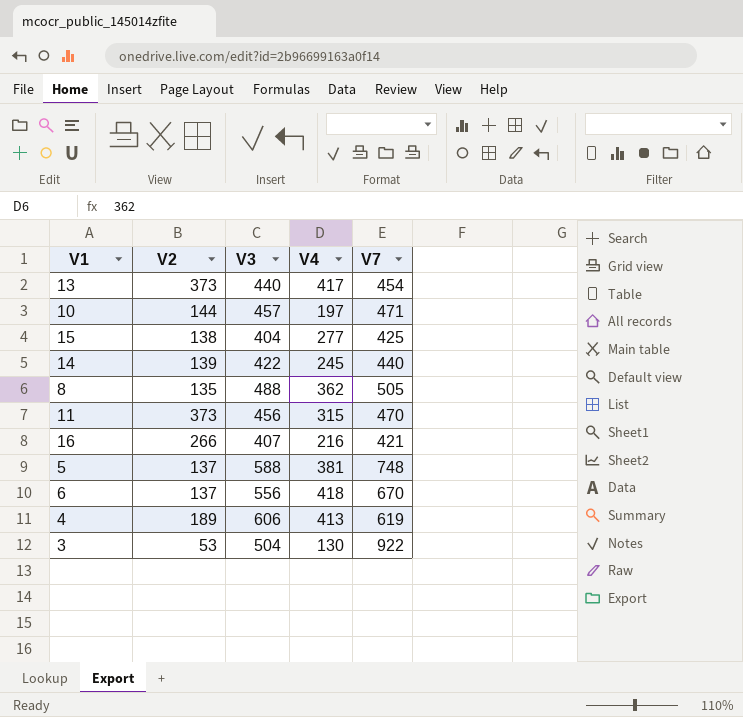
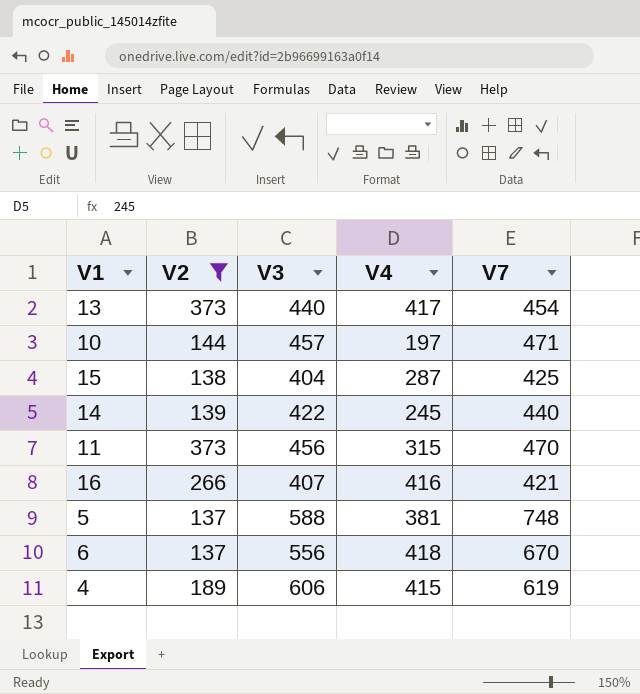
filter: none -> V2 >= 137
15 | V4: 277 -> 287
16 | V4: 216 -> 416
4 | V4: 413 -> 415

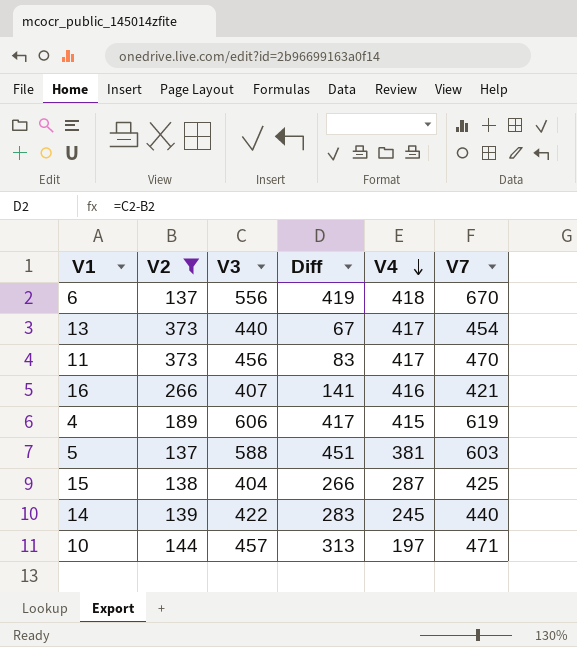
row order: none -> V4 descending
column Diff | formula: none -> [V3] - [V2]
11 | V4: 315 -> 417
5 | V7: 748 -> 603

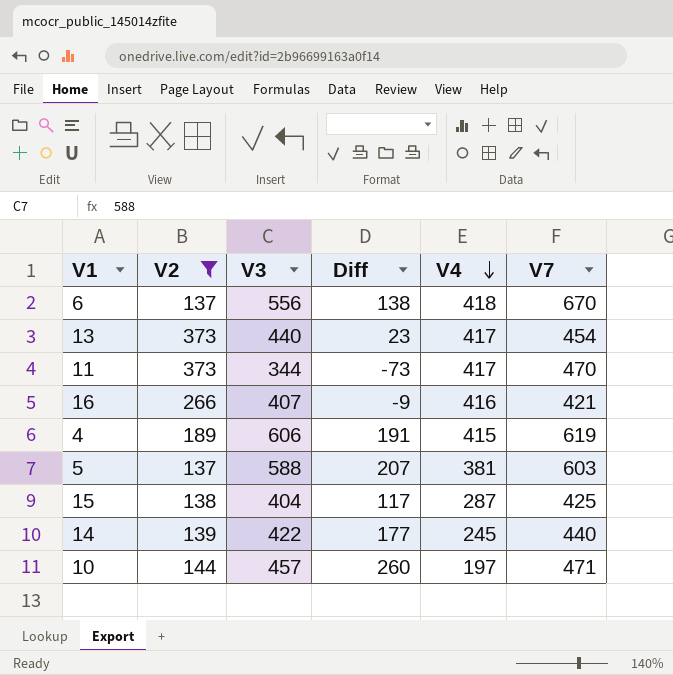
column Diff | formula: [V3] - [V2] -> [V3] - [V4]
11 | V3: 456 -> 344

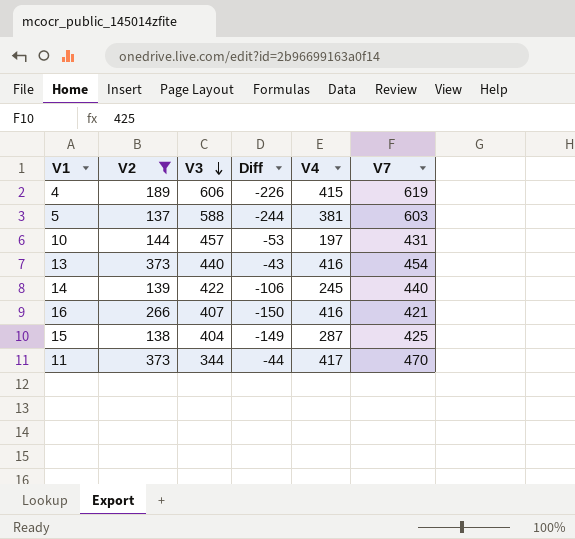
row order: V4 descending -> V3 descending
column Diff | formula: [V3] - [V4] -> [V2] - [V4]
row 6: 137 | 556 | 138 | 418 | 670 -> none
10 | V7: 471 -> 431
13 | V4: 417 -> 416

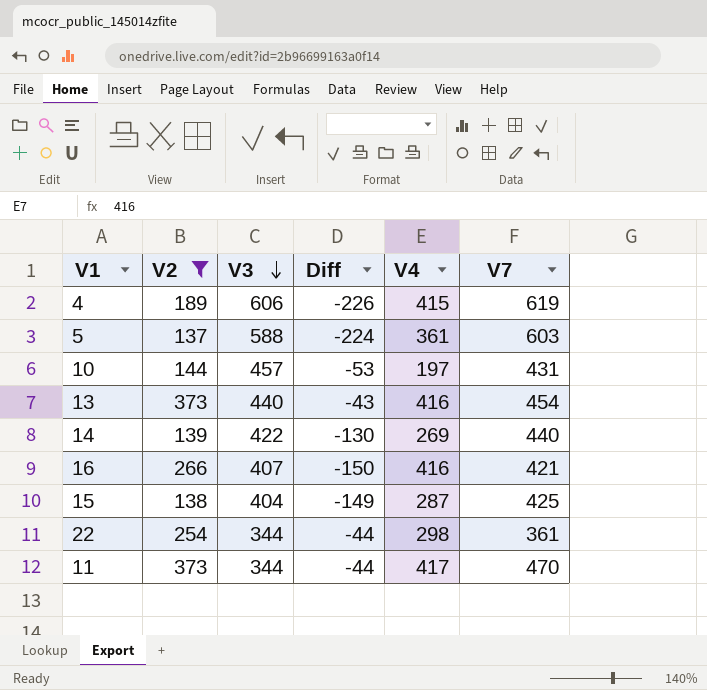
5 | Diff: -244 -> -224
5 | V4: 381 -> 361
14 | Diff: -106 -> -130
14 | V4: 245 -> 269
row 22: none -> 254 | 344 | -44 | 298 | 361

